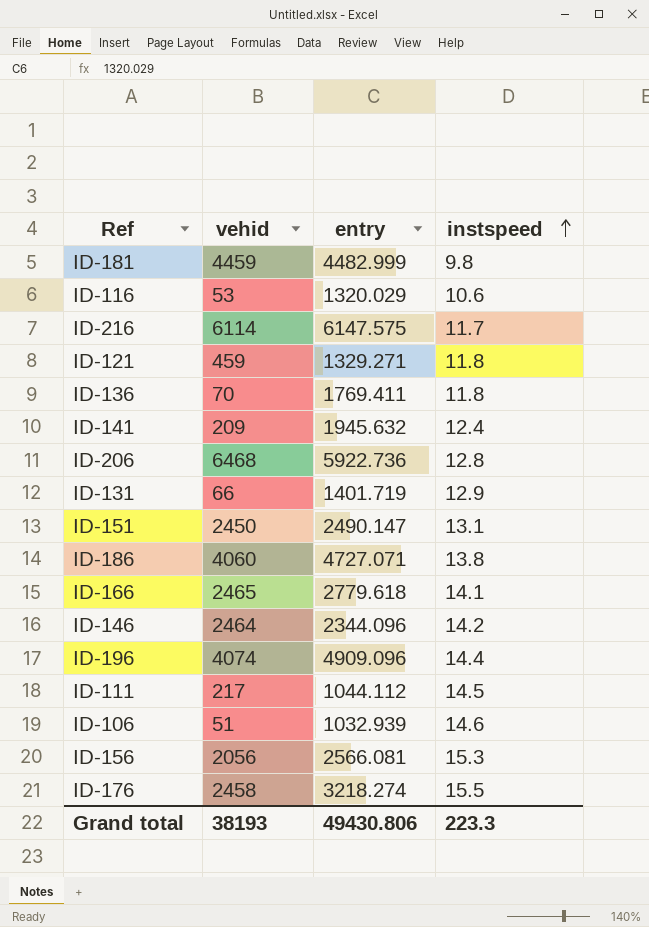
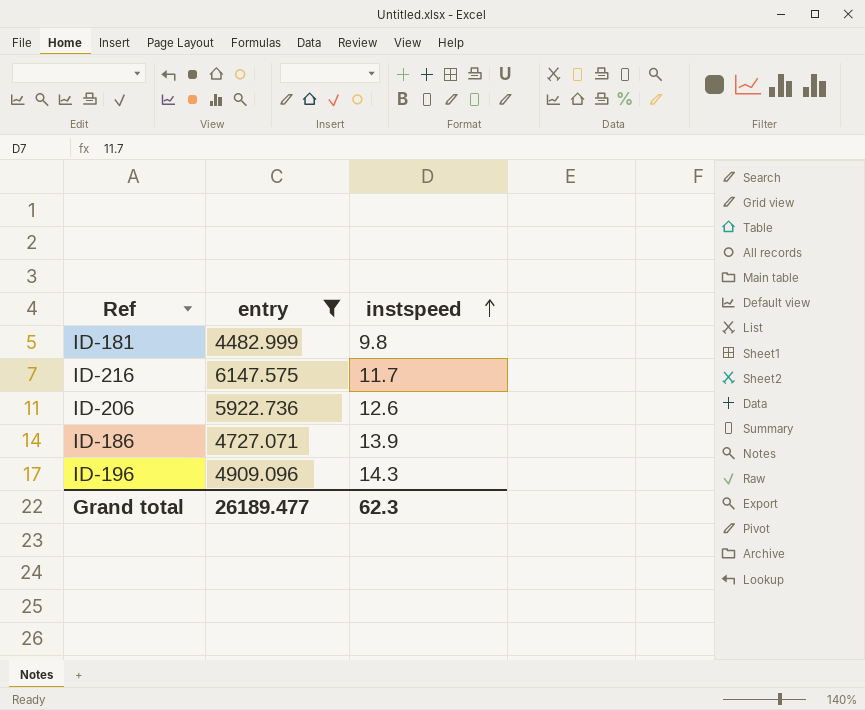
filter: none -> entry >= 4482.999
column vehid | position: 2 -> none
ID-206 | instspeed: 12.8 -> 12.6
ID-186 | instspeed: 13.8 -> 13.9
ID-196 | instspeed: 14.4 -> 14.3
Grand total | entry: 49430.806 -> 26189.477
Grand total | instspeed: 223.3 -> 62.3

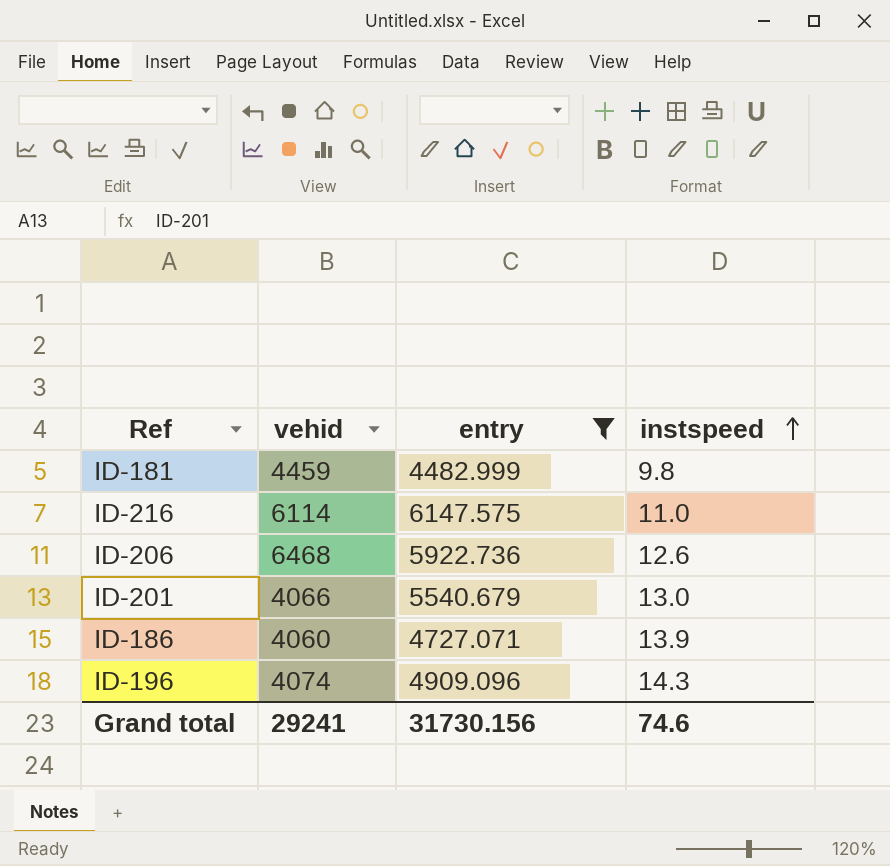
column vehid | position: none -> 2
ID-216 | instspeed: 11.7 -> 11.0
row ID-201: none -> 4066 | 5540.679 | 13.0
Grand total | entry: 26189.477 -> 31730.156
Grand total | instspeed: 62.3 -> 74.6

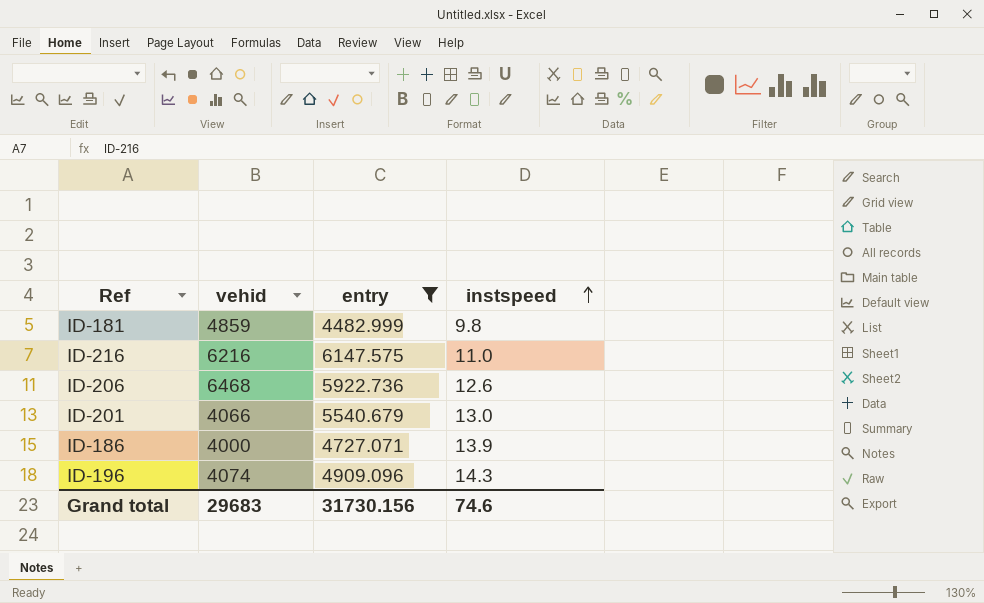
ID-181 | vehid: 4459 -> 4859
ID-216 | vehid: 6114 -> 6216
ID-186 | vehid: 4060 -> 4000
Grand total | vehid: 29241 -> 29683

